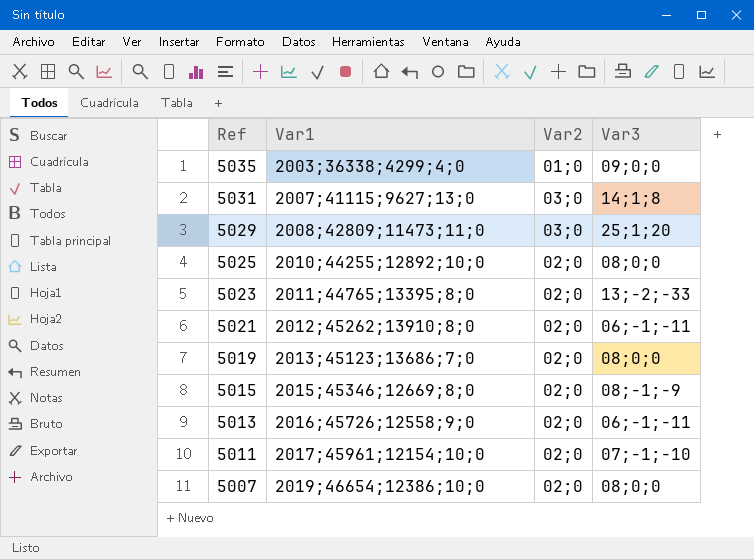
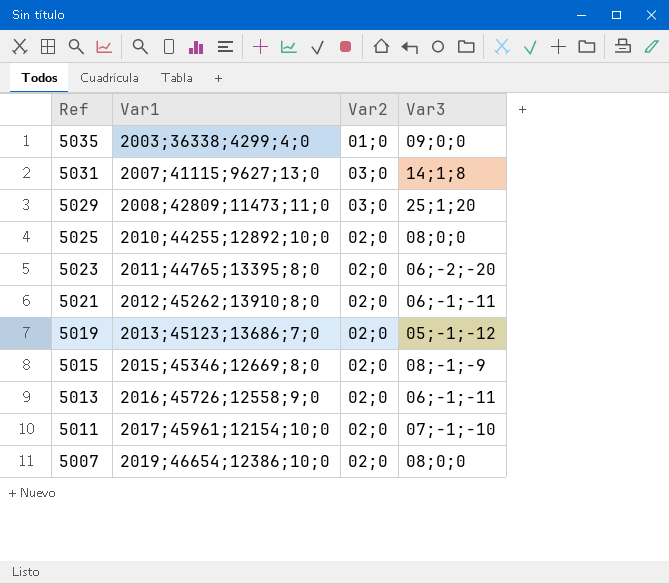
5023 | Var3: 13;-2;-33 -> 06;-2;-20
5019 | Var3: 08;0;0 -> 05;-1;-12

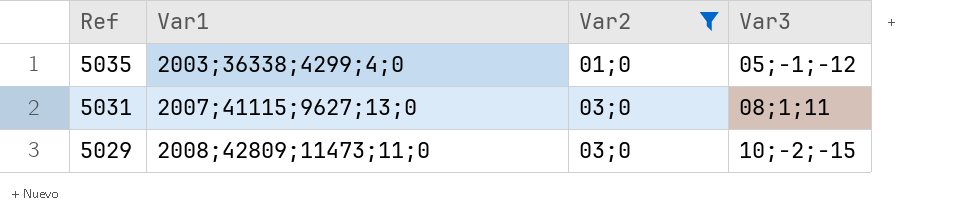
filter: none -> Var2 != 02;0
5035 | Var3: 09;0;0 -> 05;-1;-12
5031 | Var3: 14;1;8 -> 08;1;11
5029 | Var3: 25;1;20 -> 10;-2;-15

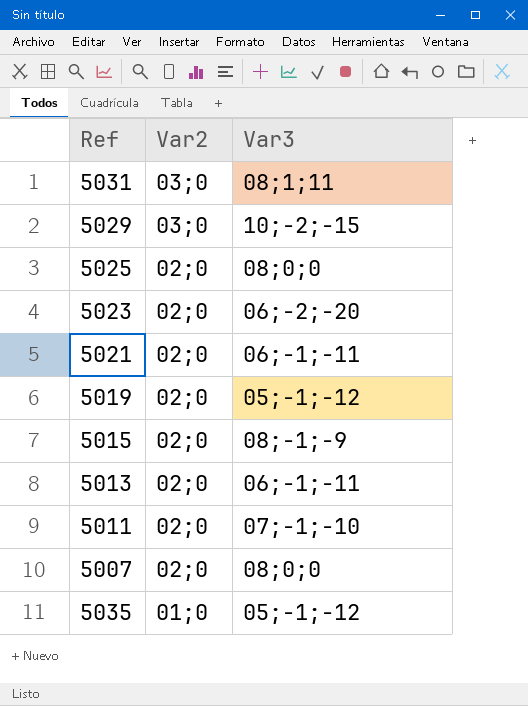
filter: Var2 != 02;0 -> none
row order: Ref descending -> Var2 descending
column Var1 | position: 2 -> none

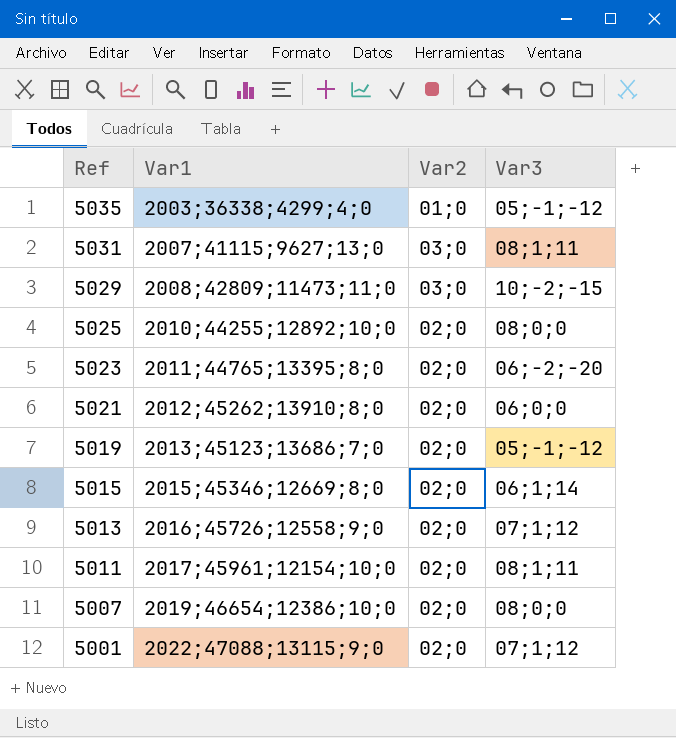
row order: Var2 descending -> Ref descending
column Var1 | position: none -> 2
5021 | Var3: 06;-1;-11 -> 06;0;0
5015 | Var3: 08;-1;-9 -> 06;1;14
5013 | Var3: 06;-1;-11 -> 07;1;12
5011 | Var3: 07;-1;-10 -> 08;1;11
row 5001: none -> 2022;47088;13115;9;0 | 02;0 | 07;1;12

